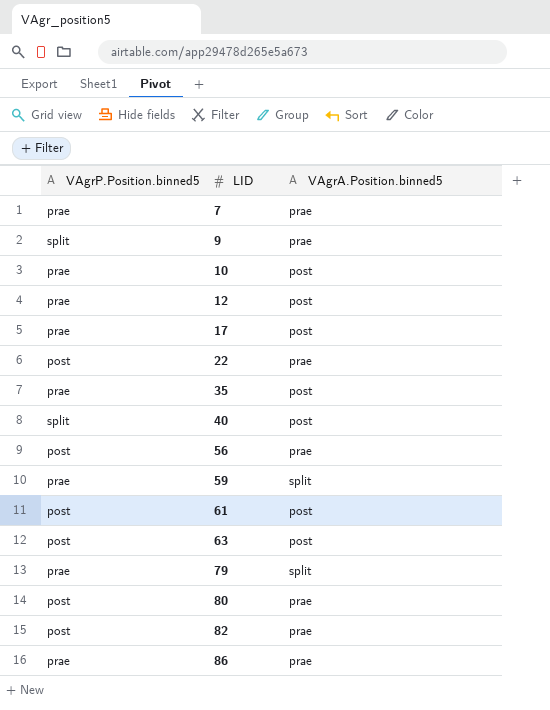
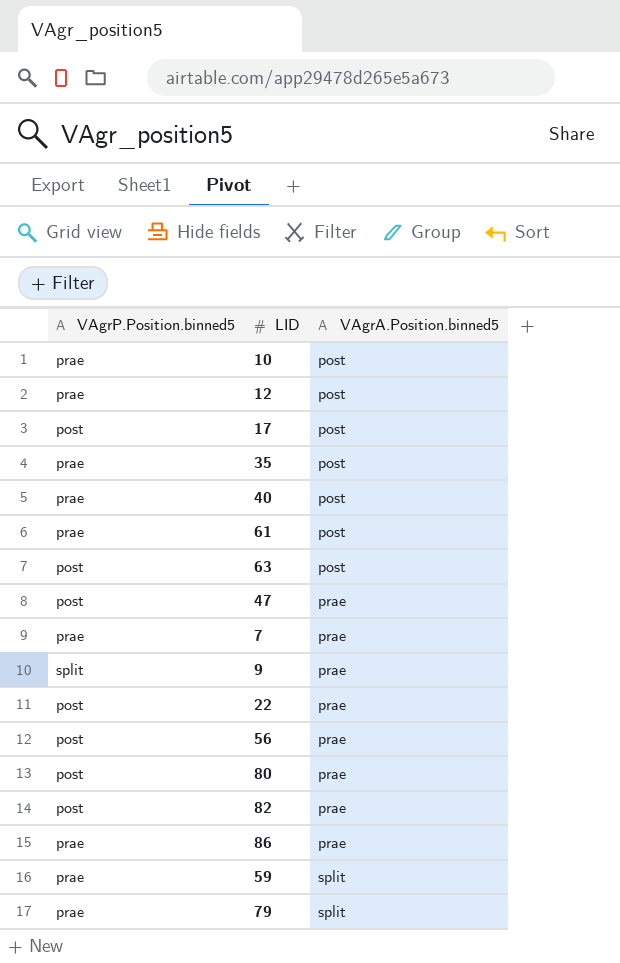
row order: LID ascending -> VAgrA.Position.binned5 ascending
17 | VAgrP.Position.binned5: prae -> post
40 | VAgrP.Position.binned5: split -> prae
61 | VAgrP.Position.binned5: post -> prae
row 47: none -> post | prae

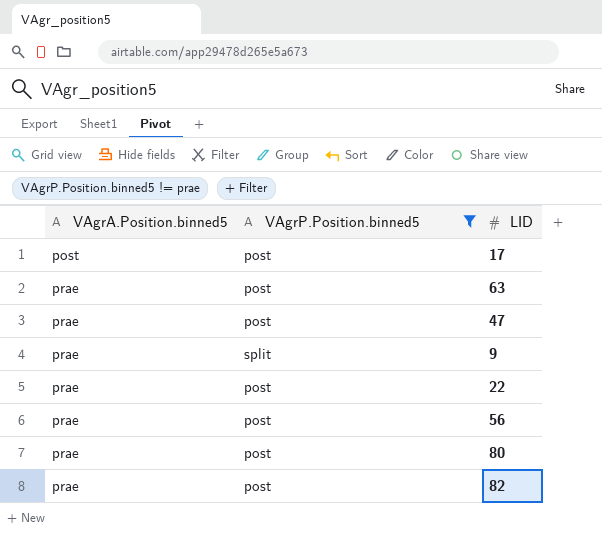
filter: none -> VAgrP.Position.binned5 != prae
column VAgrA.Position.binned5 | position: 3 -> 1
63 | VAgrA.Position.binned5: post -> prae

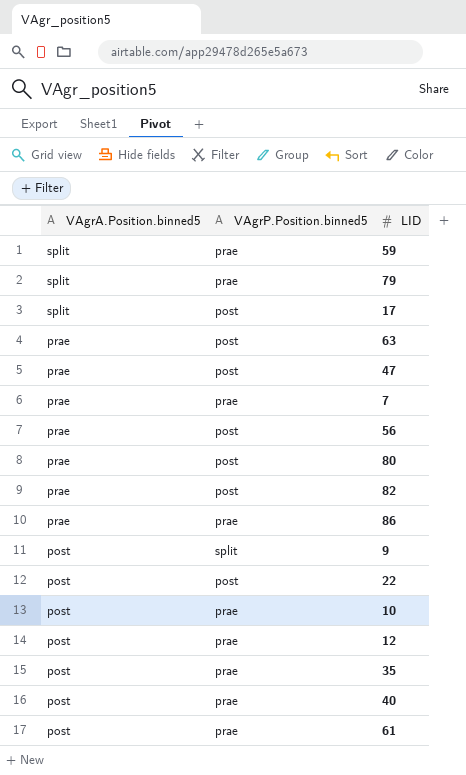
filter: VAgrP.Position.binned5 != prae -> none
row order: VAgrA.Position.binned5 ascending -> VAgrA.Position.binned5 descending
17 | VAgrA.Position.binned5: post -> split
9 | VAgrA.Position.binned5: prae -> post
22 | VAgrA.Position.binned5: prae -> post

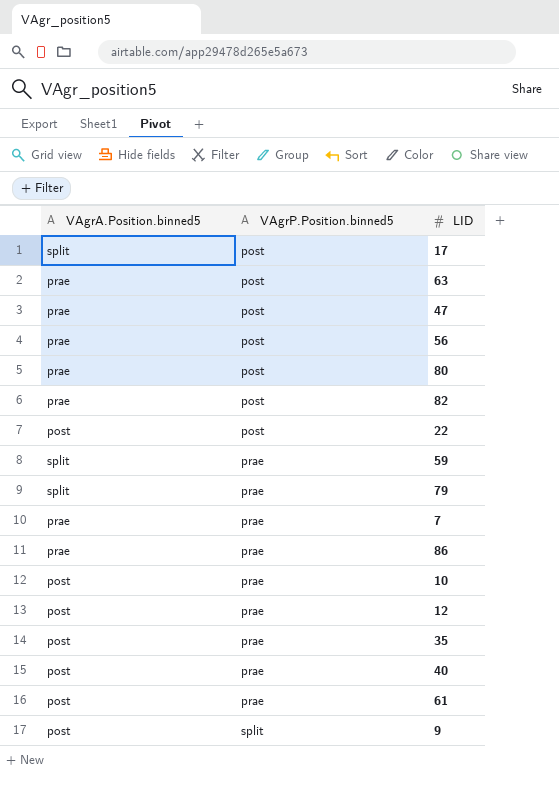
row order: VAgrA.Position.binned5 descending -> VAgrP.Position.binned5 ascending

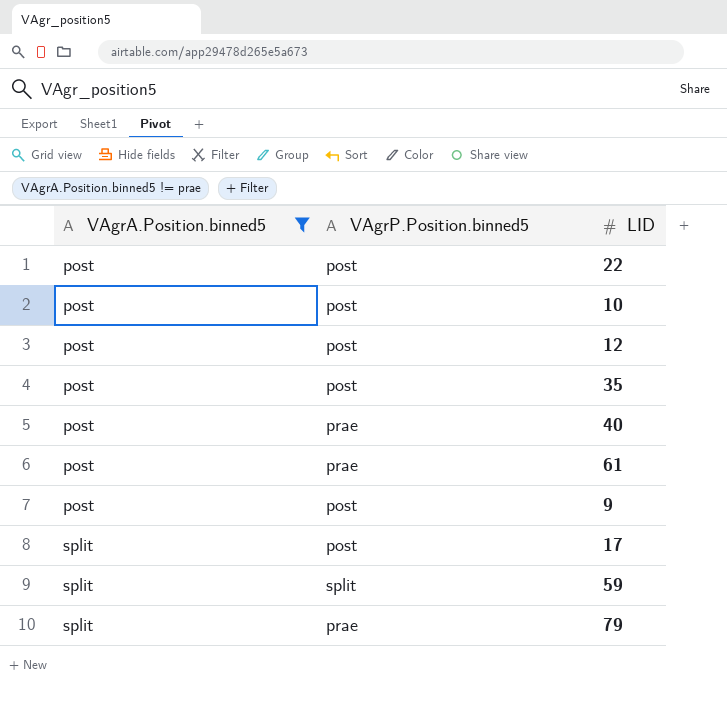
filter: none -> VAgrA.Position.binned5 != prae
row order: VAgrP.Position.binned5 ascending -> VAgrA.Position.binned5 ascending
10 | VAgrP.Position.binned5: prae -> post
12 | VAgrP.Position.binned5: prae -> post
35 | VAgrP.Position.binned5: prae -> post
9 | VAgrP.Position.binned5: split -> post
59 | VAgrP.Position.binned5: prae -> split

